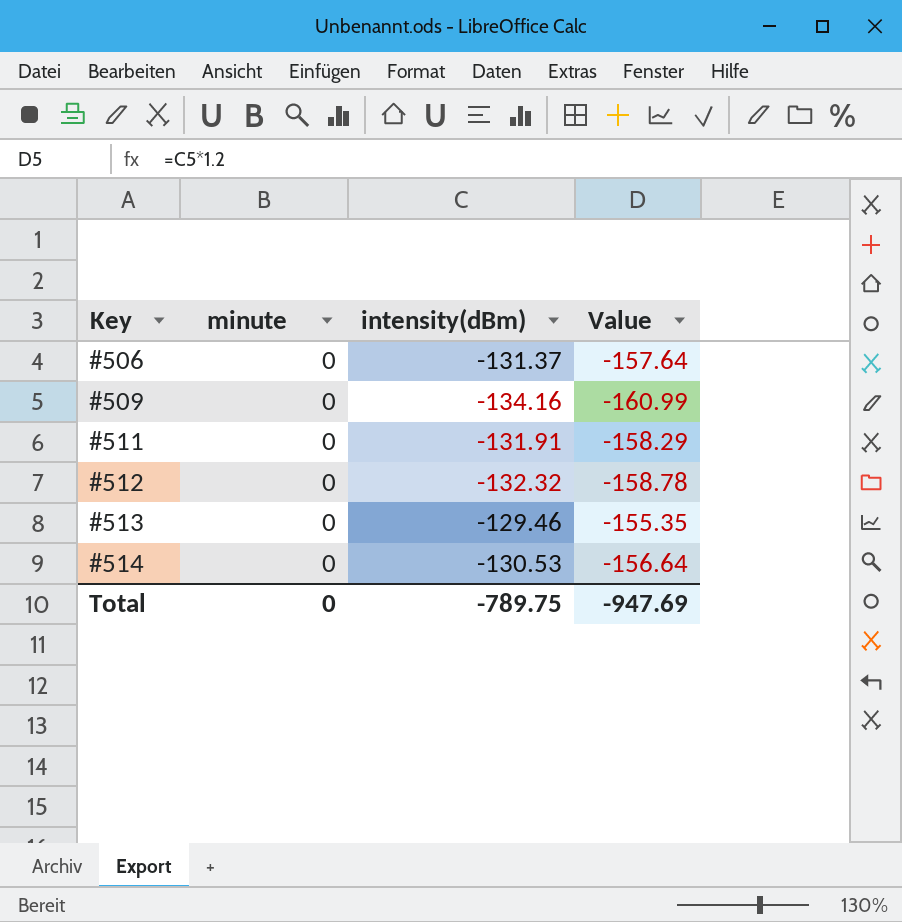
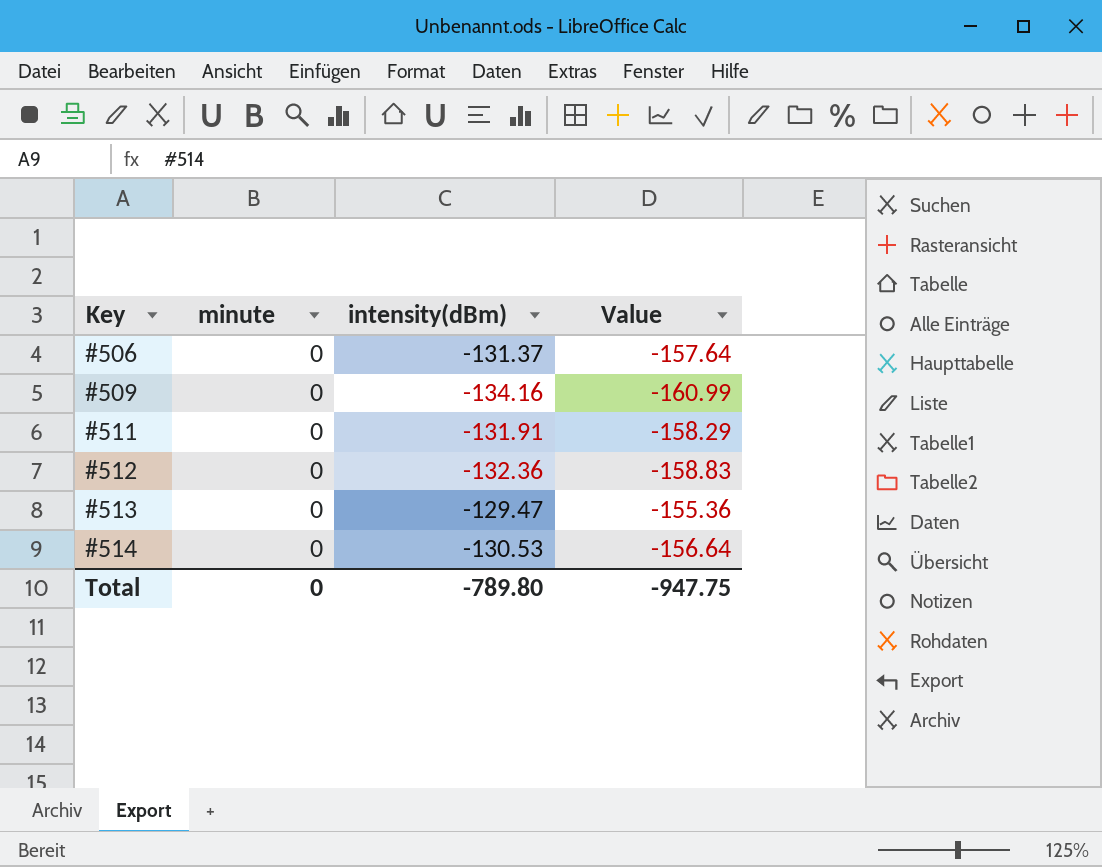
#512 | intensity(dBm): -132.32 -> -132.36
#512 | Value: -158.78 -> -158.83
#513 | intensity(dBm): -129.46 -> -129.47
#513 | Value: -155.35 -> -155.36
Total | intensity(dBm): -789.75 -> -789.80
Total | Value: -947.69 -> -947.75

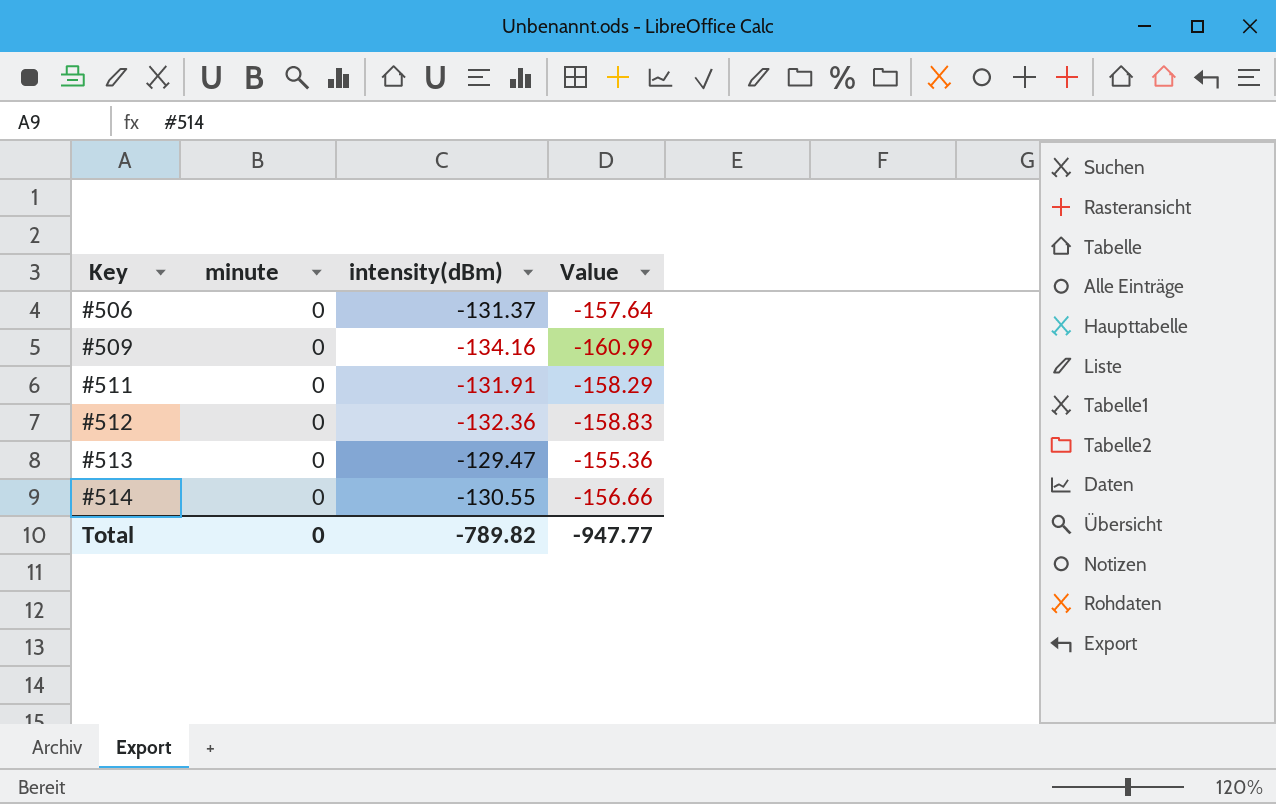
#514 | intensity(dBm): -130.53 -> -130.55
#514 | Value: -156.64 -> -156.66
Total | intensity(dBm): -789.80 -> -789.82
Total | Value: -947.75 -> -947.77

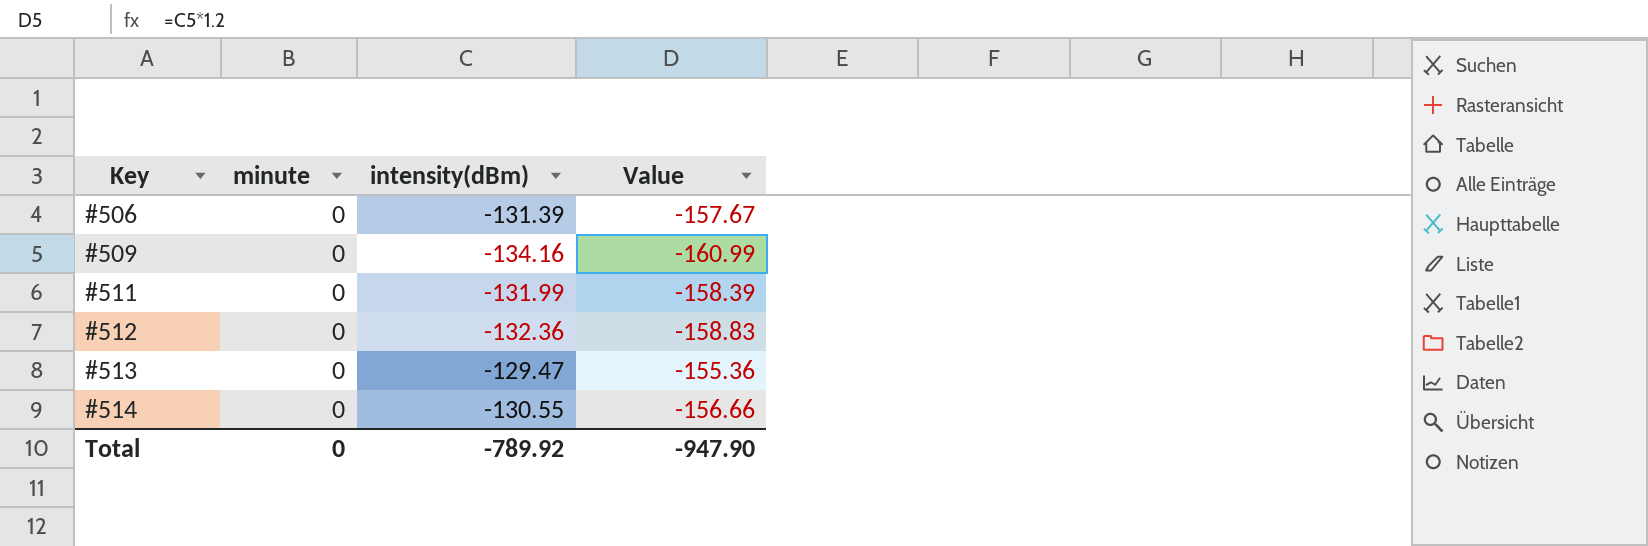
#506 | intensity(dBm): -131.37 -> -131.39
#506 | Value: -157.64 -> -157.67
#511 | intensity(dBm): -131.91 -> -131.99
#511 | Value: -158.29 -> -158.39
Total | intensity(dBm): -789.82 -> -789.92
Total | Value: -947.77 -> -947.90

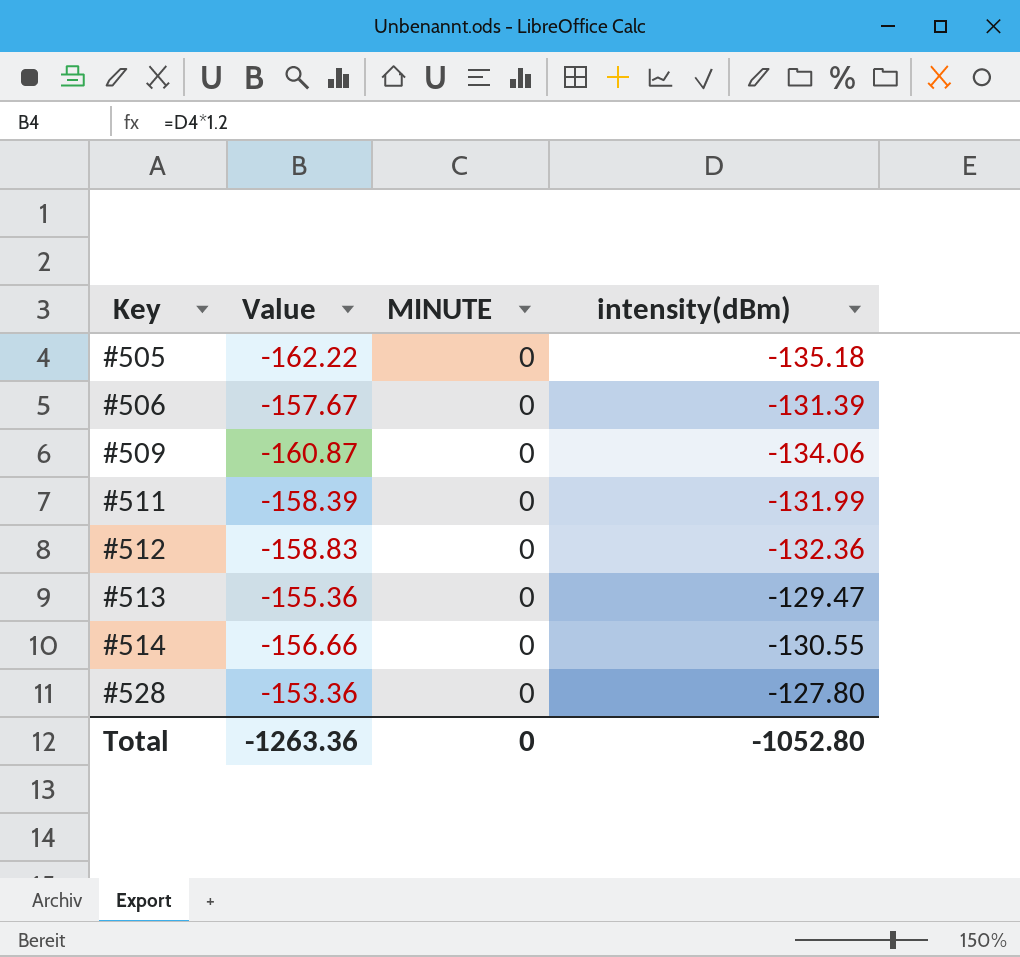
column Value | position: 4 -> 2
column name: minute -> MINUTE
row #505: none -> -162.22 | 0 | -135.18
#509 | Value: -160.99 -> -160.87
#509 | intensity(dBm): -134.16 -> -134.06
row #528: none -> -153.36 | 0 | -127.80
Total | Value: -947.90 -> -1263.36
Total | intensity(dBm): -789.92 -> -1052.80

